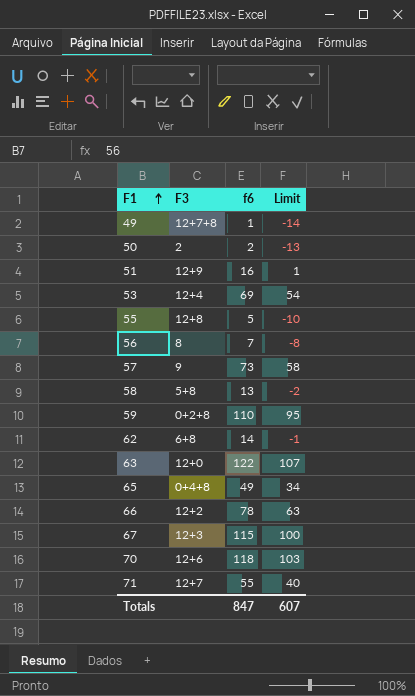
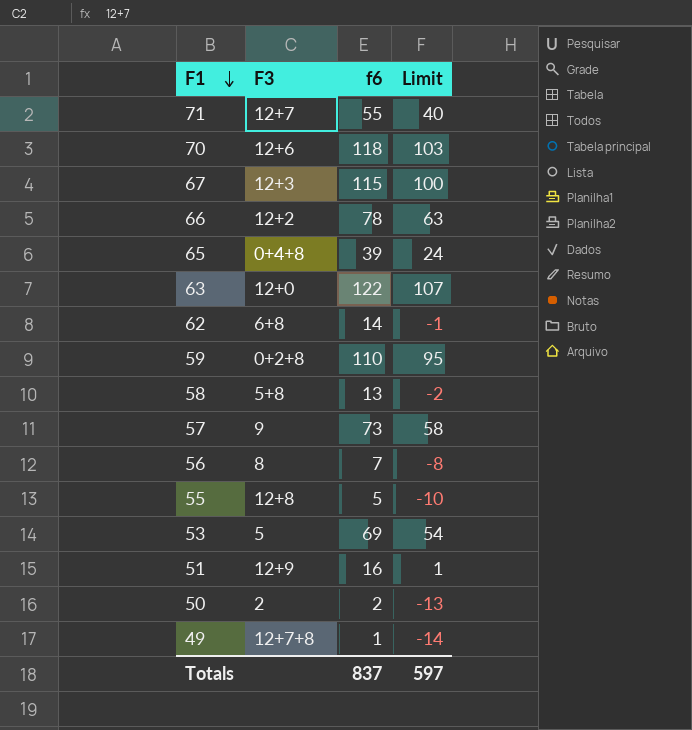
row order: F1 ascending -> F1 descending
65 | f6: 49 -> 39
65 | Limit: 34 -> 24
53 | F3: 12+4 -> 5
Totals | f6: 847 -> 837
Totals | Limit: 607 -> 597

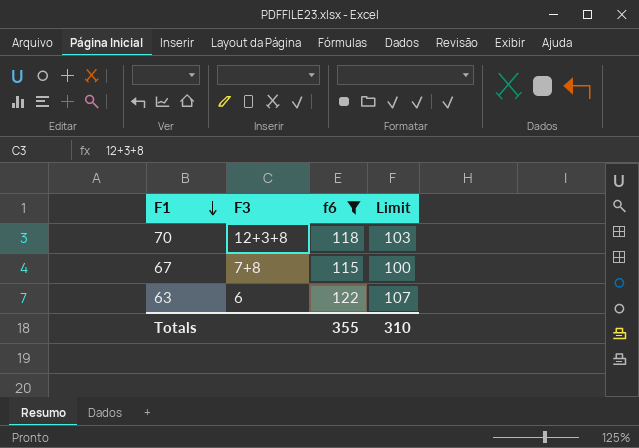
filter: none -> f6 >= 115
70 | F3: 12+6 -> 12+3+8
67 | F3: 12+3 -> 7+8
63 | F3: 12+0 -> 6
Totals | f6: 837 -> 355
Totals | Limit: 597 -> 310

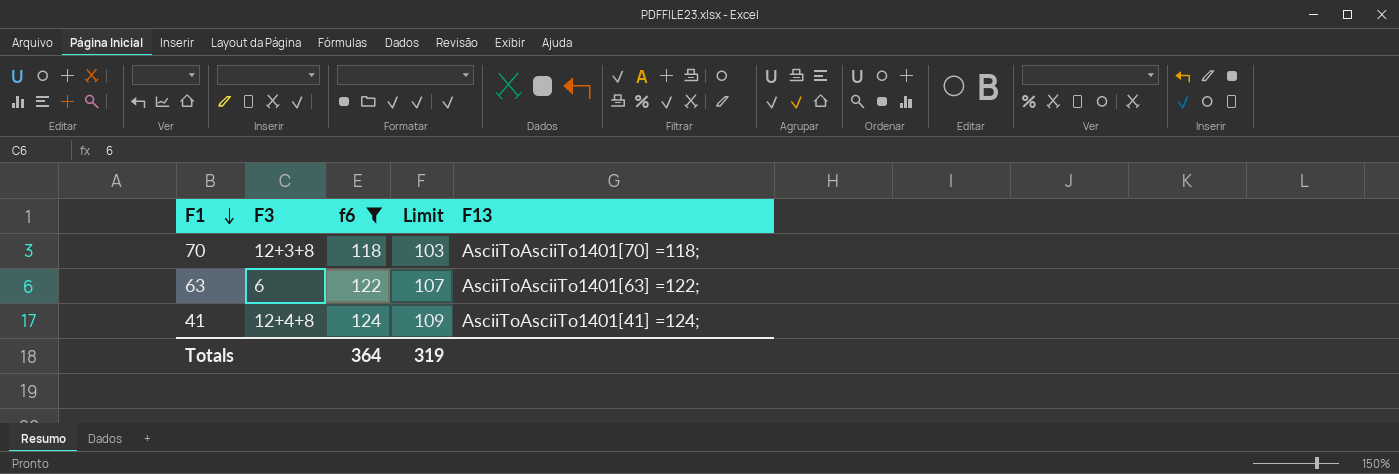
column F13 | position: none -> 5
row 67: 7+8 | 115 | 100 -> none
row 41: none -> 12+4+8 | 124 | 109 | AsciiToAsciiTo1401[41] =124;
Totals | f6: 355 -> 364
Totals | Limit: 310 -> 319

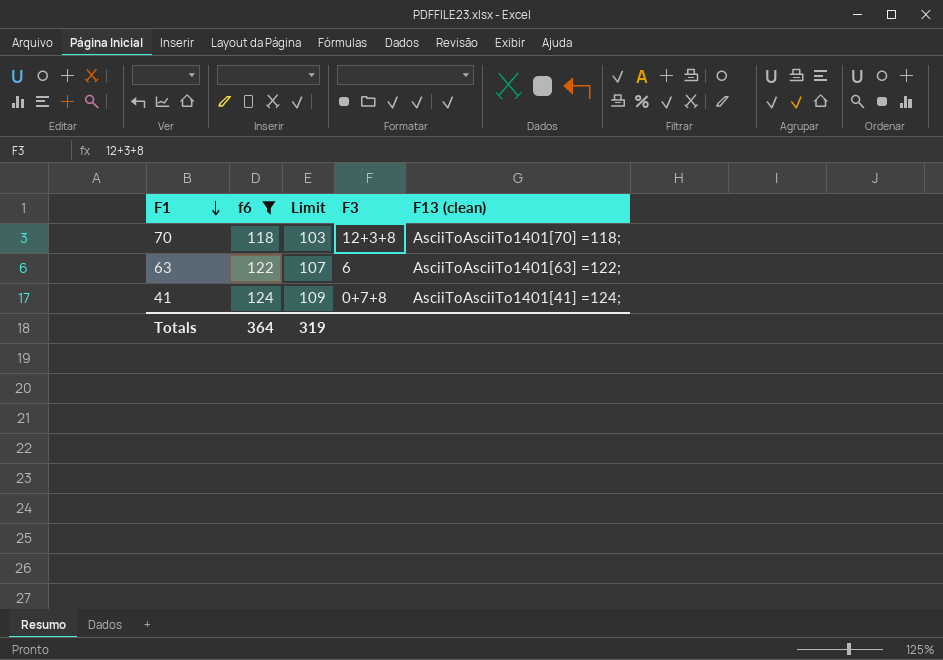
column F3 | position: 2 -> 4
column name: F13 -> F13 (clean)
41 | F3: 12+4+8 -> 0+7+8

